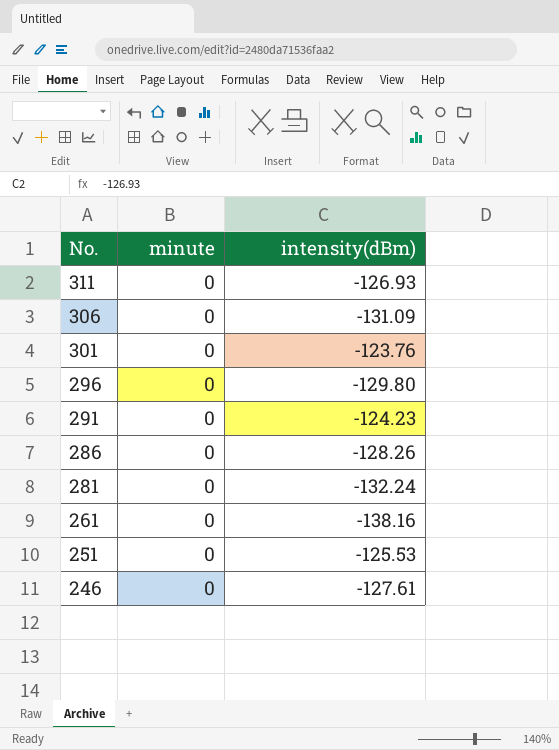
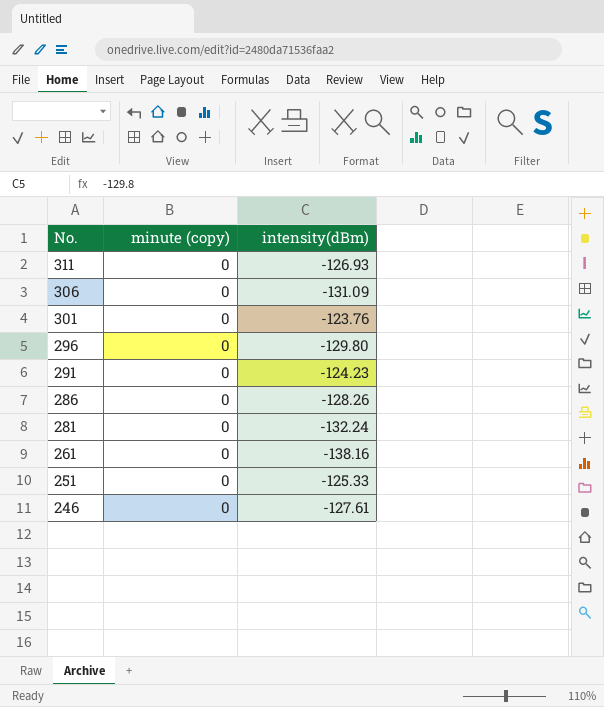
column name: minute -> minute (copy)
251 | intensity(dBm): -125.53 -> -125.33

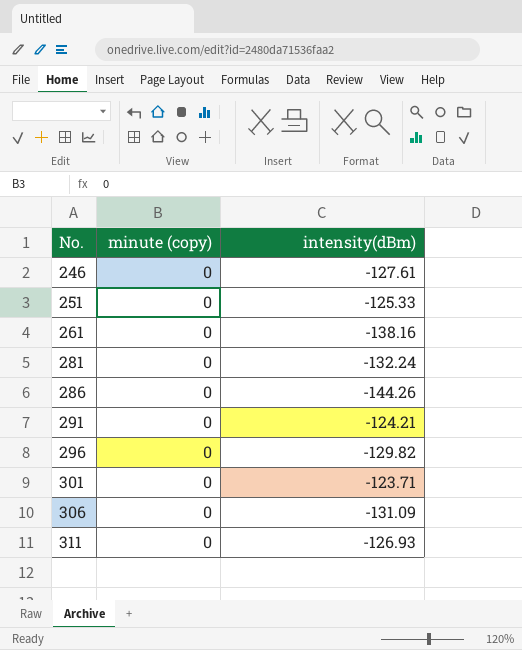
row order: No. descending -> No. ascending
286 | intensity(dBm): -128.26 -> -144.26
291 | intensity(dBm): -124.23 -> -124.21
296 | intensity(dBm): -129.80 -> -129.82
301 | intensity(dBm): -123.76 -> -123.71

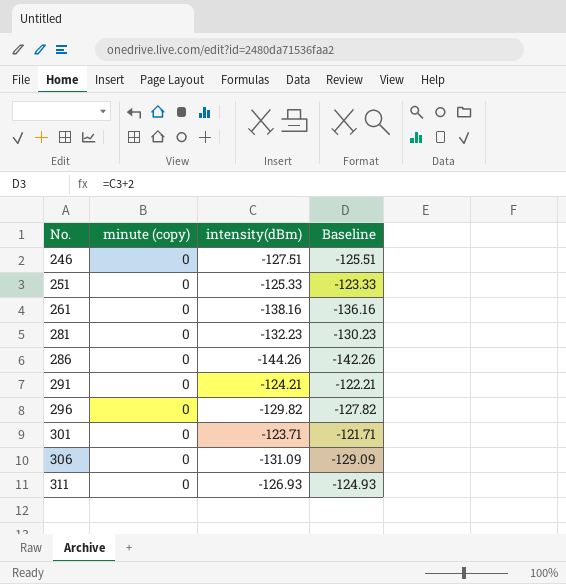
column Baseline | formula: none -> [intensity(dBm)] + 2
246 | intensity(dBm): -127.61 -> -127.51
281 | intensity(dBm): -132.24 -> -132.23

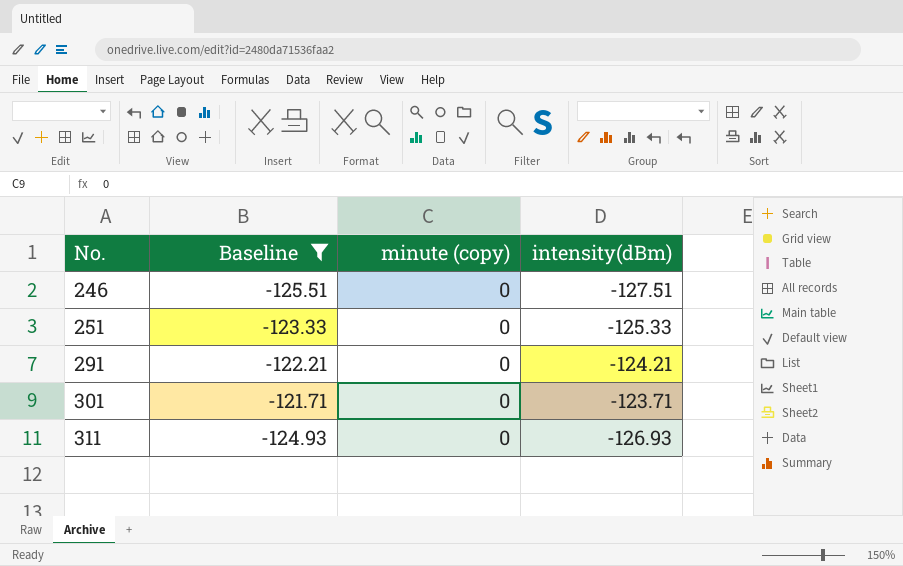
filter: none -> Baseline >= -125.51
column Baseline | position: 4 -> 2

